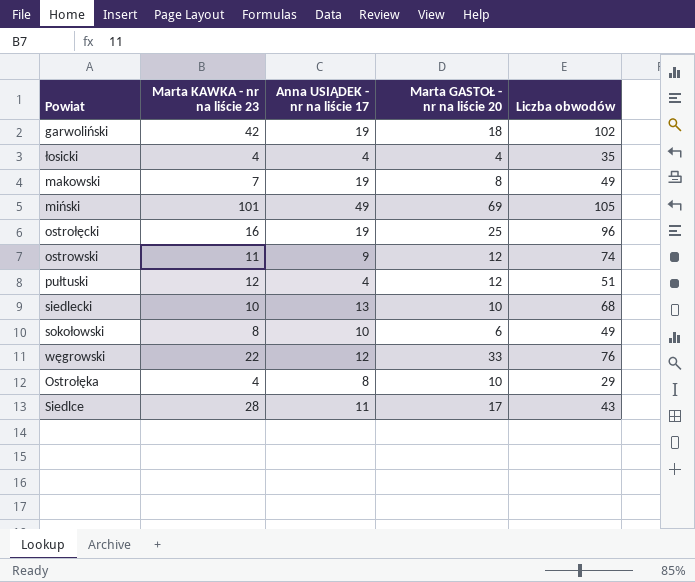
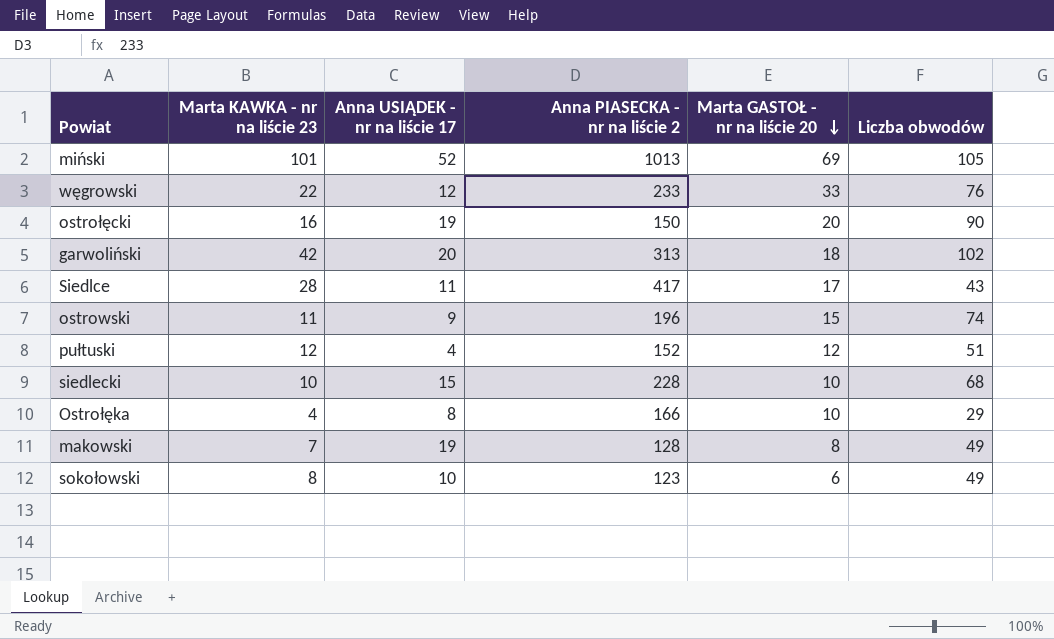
row order: none -> Marta GASTOŁ - nr na liście 20 descending
column Anna PIASECKA - nr na liście 2 | position: none -> 4
row łosicki: 4 | 4 | 4 | 35 -> none
miński | Anna USIĄDEK - nr na liście 17: 49 -> 52
ostrołęcki | Marta GASTOŁ - nr na liście 20: 25 -> 20
ostrołęcki | Liczba obwodów: 96 -> 90
garwoliński | Anna USIĄDEK - nr na liście 17: 19 -> 20
ostrowski | Marta GASTOŁ - nr na liście 20: 12 -> 15
siedlecki | Anna USIĄDEK - nr na liście 17: 13 -> 15

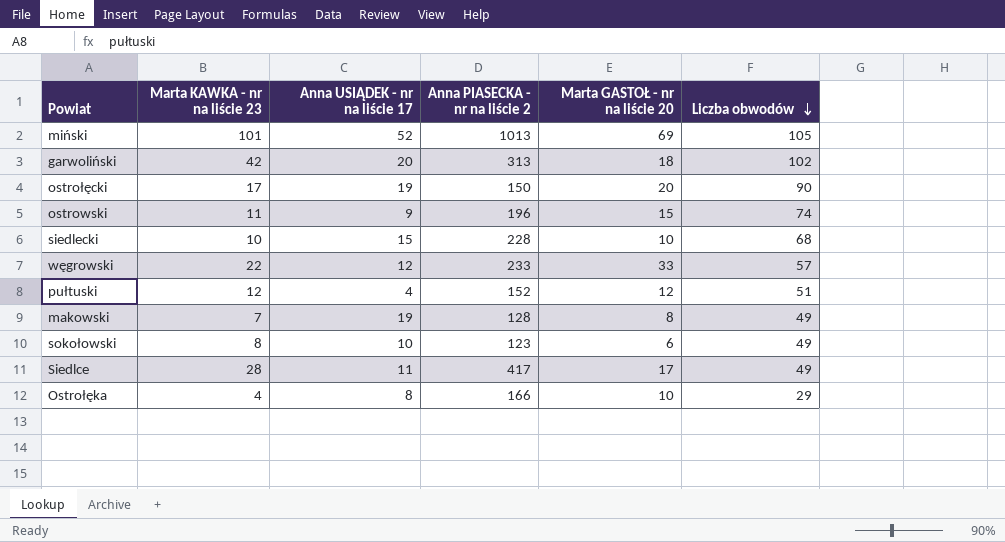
row order: Marta GASTOŁ - nr na liście 20 descending -> Liczba obwodów descending
ostrołęcki | Marta KAWKA - nr na liście 23: 16 -> 17
węgrowski | Liczba obwodów: 76 -> 57
Siedlce | Liczba obwodów: 43 -> 49

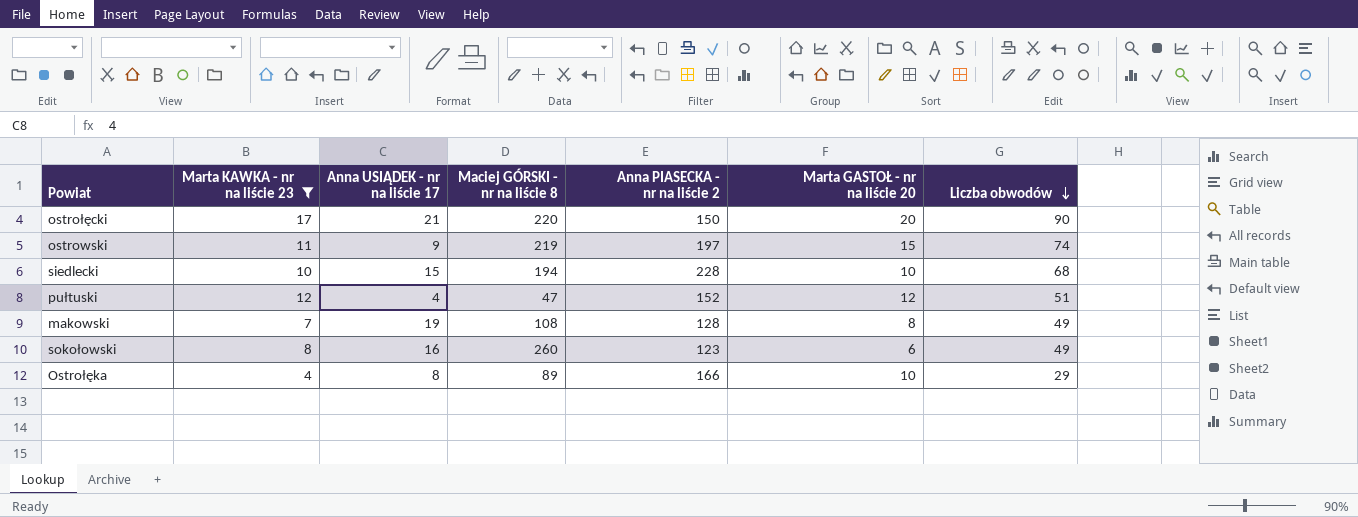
filter: none -> Marta KAWKA - nr na liście 23 <= 17
column Maciej GÓRSKI - nr na liście 8 | position: none -> 4
ostrołęcki | Anna USIĄDEK - nr na liście 17: 19 -> 21
ostrowski | Anna PIASECKA - nr na liście 2: 196 -> 197
sokołowski | Anna USIĄDEK - nr na liście 17: 10 -> 16

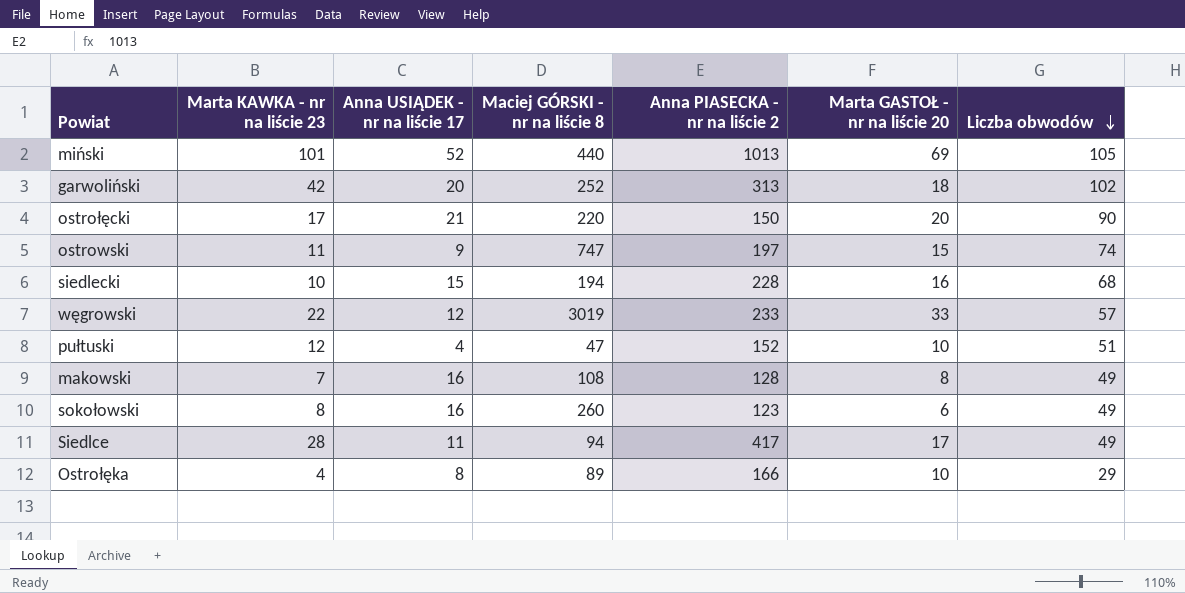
filter: Marta KAWKA - nr na liście 23 <= 17 -> none
ostrowski | Maciej GÓRSKI - nr na liście 8: 219 -> 747
siedlecki | Marta GASTOŁ - nr na liście 20: 10 -> 16
pułtuski | Marta GASTOŁ - nr na liście 20: 12 -> 10
makowski | Anna USIĄDEK - nr na liście 17: 19 -> 16

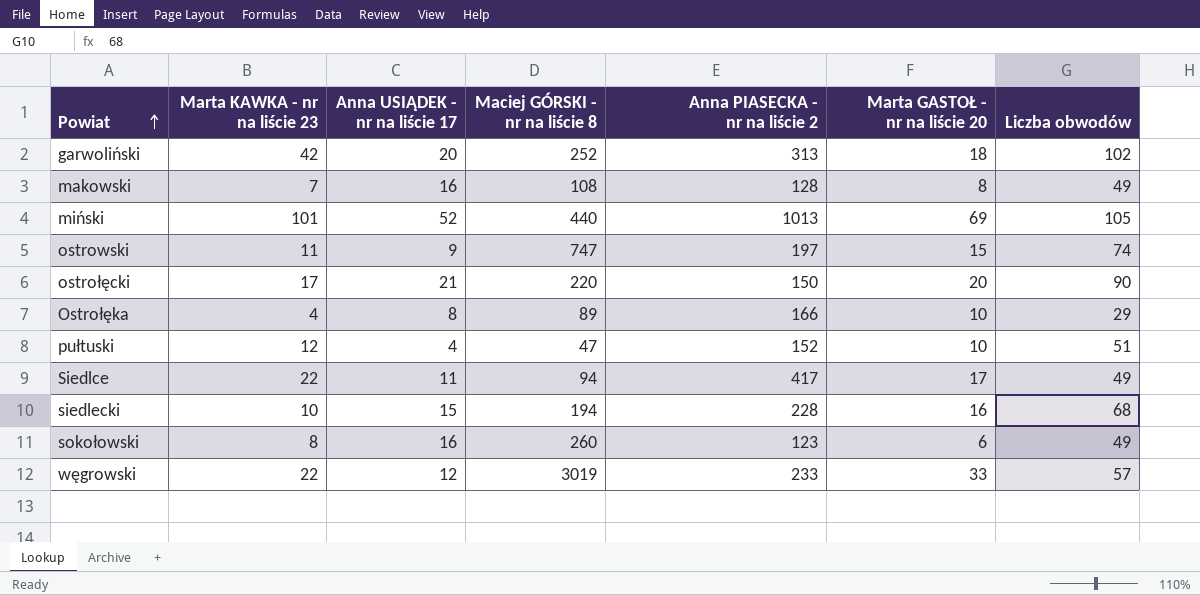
row order: Liczba obwodów descending -> Powiat ascending
Siedlce | Marta KAWKA - nr na liście 23: 28 -> 22

